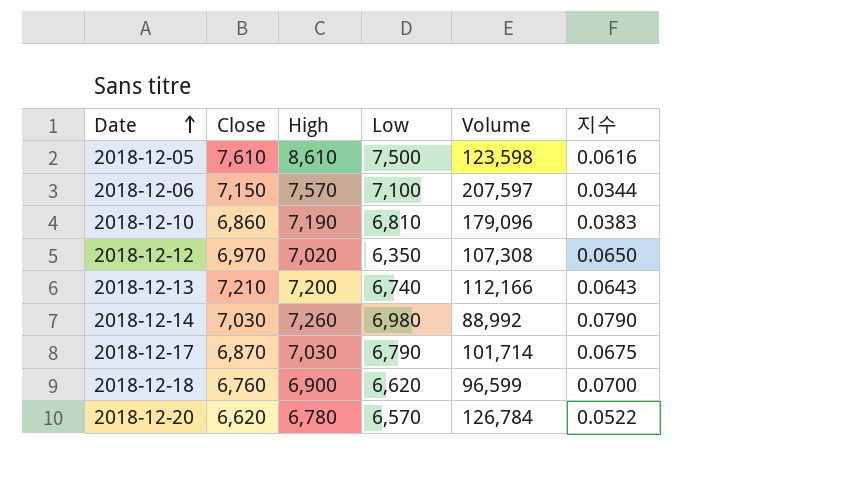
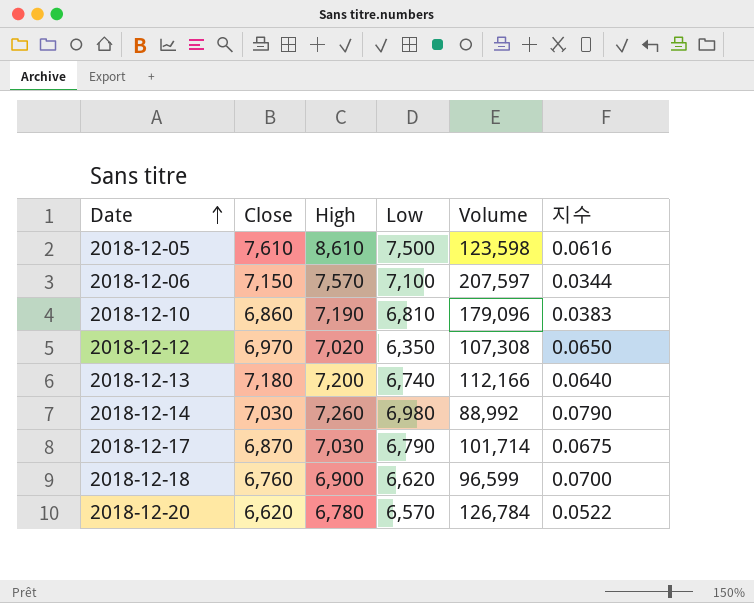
2018-12-13 | Close: 7,210 -> 7,180
2018-12-13 | 지수: 0.0643 -> 0.0640

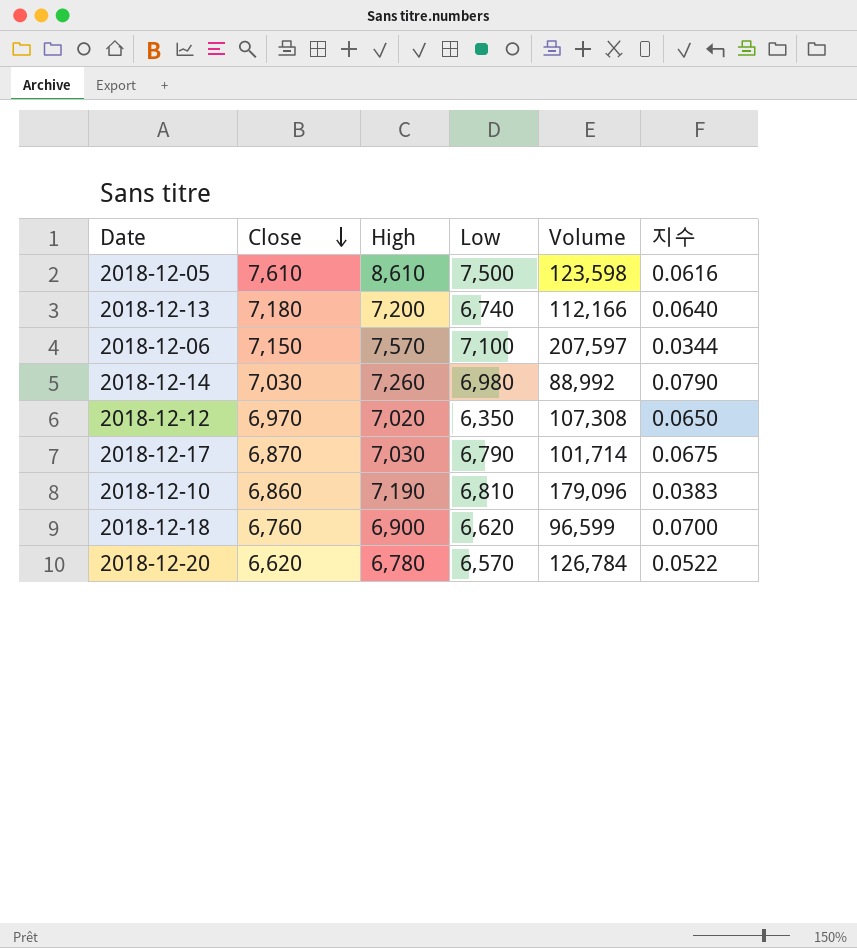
row order: Date ascending -> Close descending

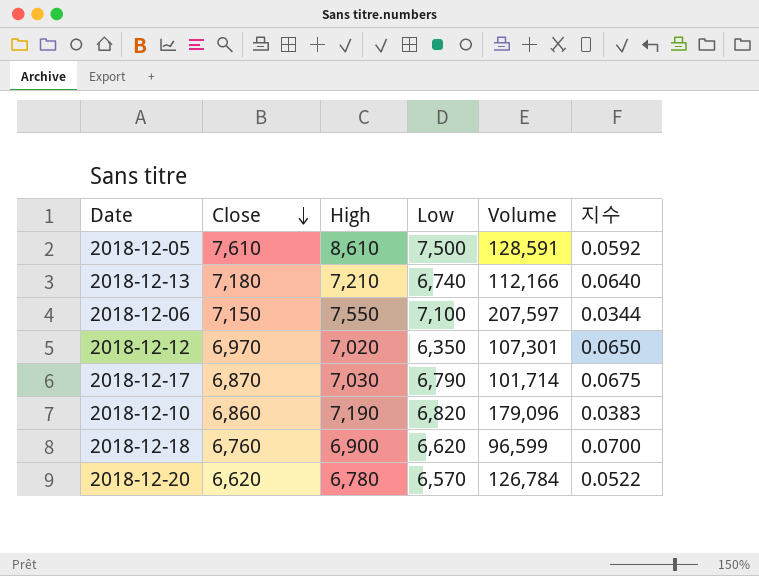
row 2018-12-14: 7,030 | 7,260 | 6,980 | 88,992 | 0.0790 -> none
2018-12-05 | Volume: 123,598 -> 128,591
2018-12-05 | 지수: 0.0616 -> 0.0592
2018-12-13 | High: 7,200 -> 7,210
2018-12-06 | High: 7,570 -> 7,550
2018-12-12 | Volume: 107,308 -> 107,301
2018-12-10 | Low: 6,810 -> 6,820

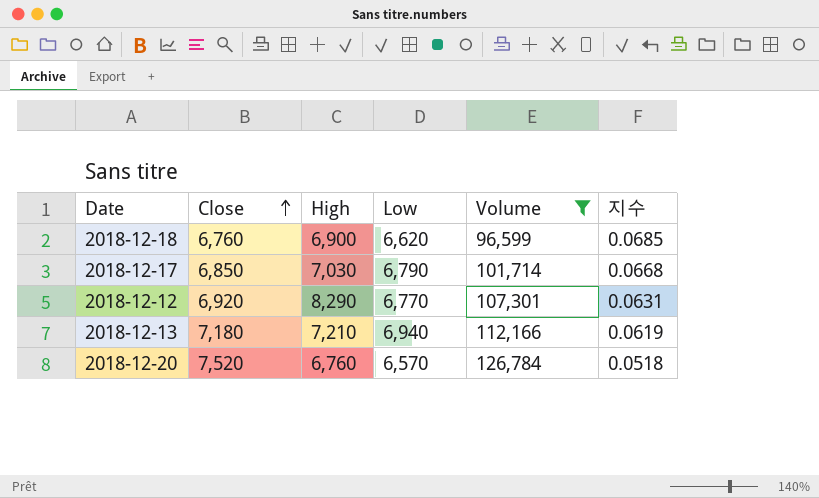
filter: none -> Volume <= 126,784
row order: Close descending -> Close ascending
column 지수 | formula: [Close] / [Volume] -> [Low] / [Volume]
2018-12-17 | Close: 6,870 -> 6,850
2018-12-12 | Close: 6,970 -> 6,920
2018-12-12 | High: 7,020 -> 8,290
2018-12-12 | Low: 6,350 -> 6,770
2018-12-13 | Low: 6,740 -> 6,940
2018-12-20 | Close: 6,620 -> 7,520
2018-12-20 | High: 6,780 -> 6,760

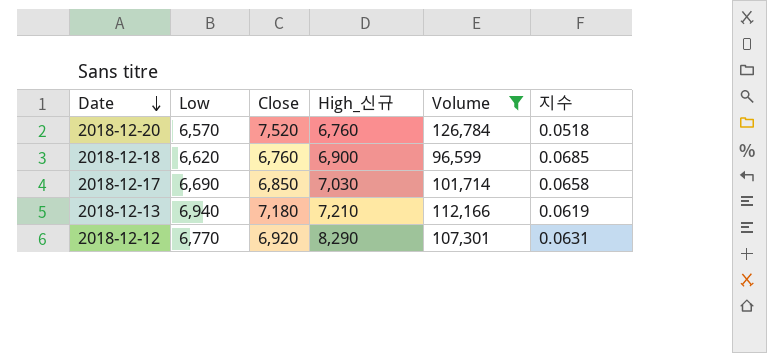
row order: Close ascending -> Date descending
column Low | position: 4 -> 2
column name: High -> High_신규
2018-12-17 | Low: 6,790 -> 6,690
2018-12-17 | 지수: 0.0668 -> 0.0658

